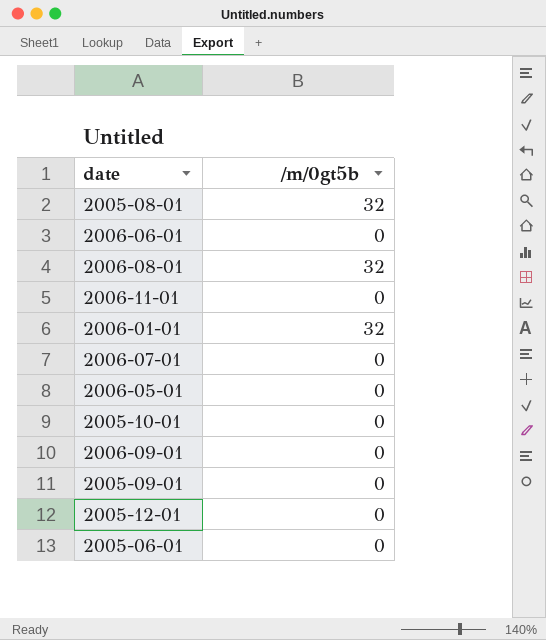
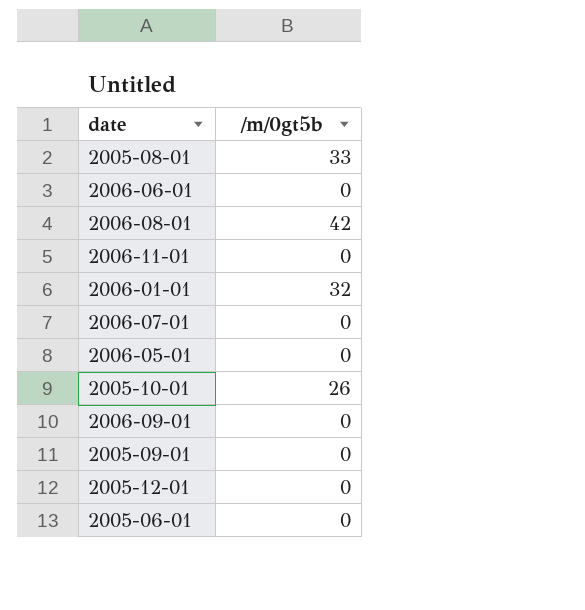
2005-08-01 | /m/0gt5b: 32 -> 33
2006-08-01 | /m/0gt5b: 32 -> 42
2005-10-01 | /m/0gt5b: 0 -> 26

